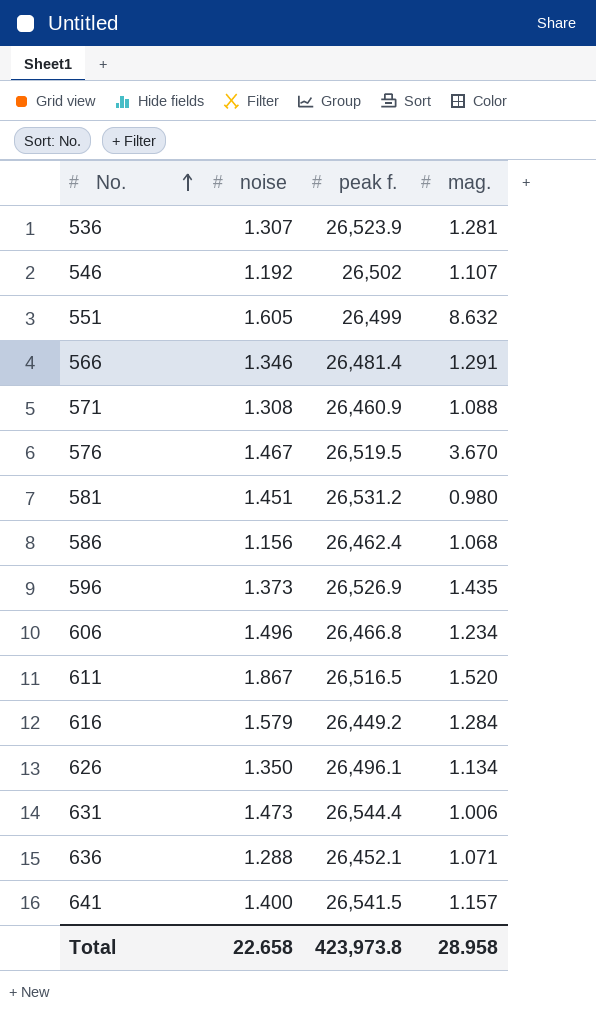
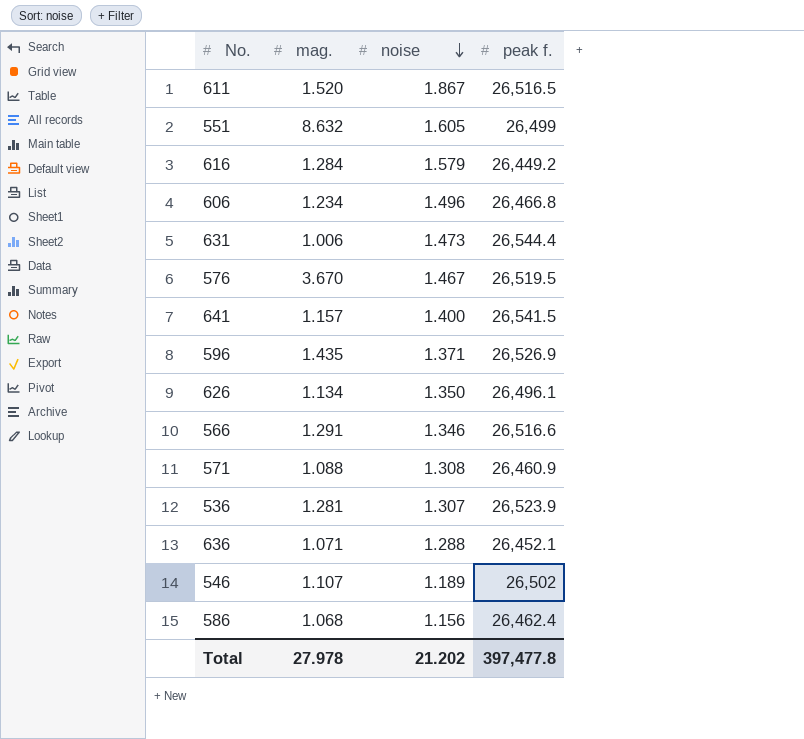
row order: No. ascending -> noise descending
column mag. | position: 4 -> 2
row 581: 1.451 | 26,531.2 | 0.980 -> none
596 | noise: 1.373 -> 1.371
566 | peak f.: 26,481.4 -> 26,516.6
546 | noise: 1.192 -> 1.189
Total | mag.: 28.958 -> 27.978
Total | noise: 22.658 -> 21.202
Total | peak f.: 423,973.8 -> 397,477.8

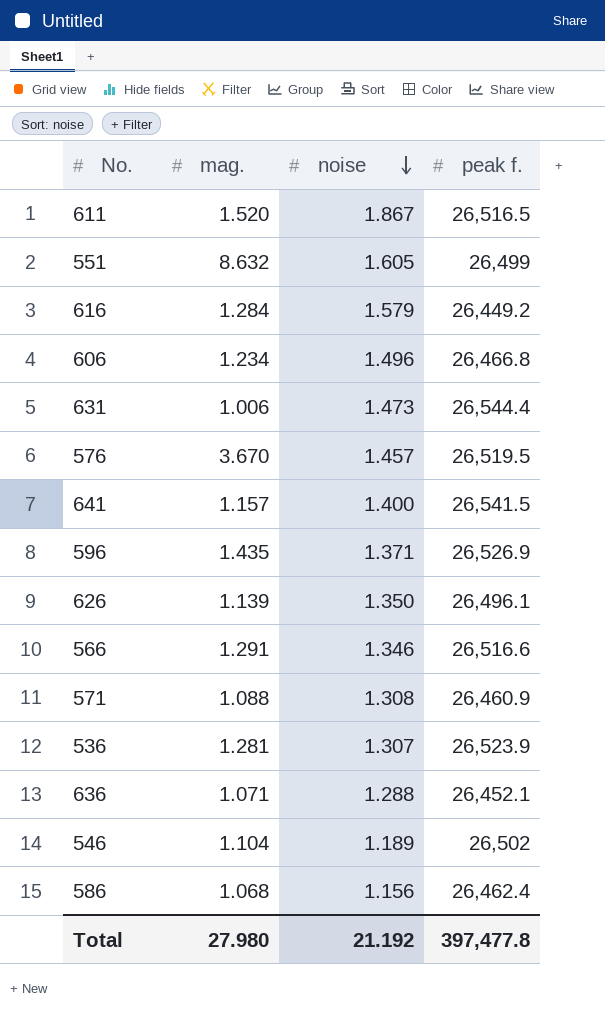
576 | noise: 1.467 -> 1.457
626 | mag.: 1.134 -> 1.139
546 | mag.: 1.107 -> 1.104
Total | mag.: 27.978 -> 27.980
Total | noise: 21.202 -> 21.192

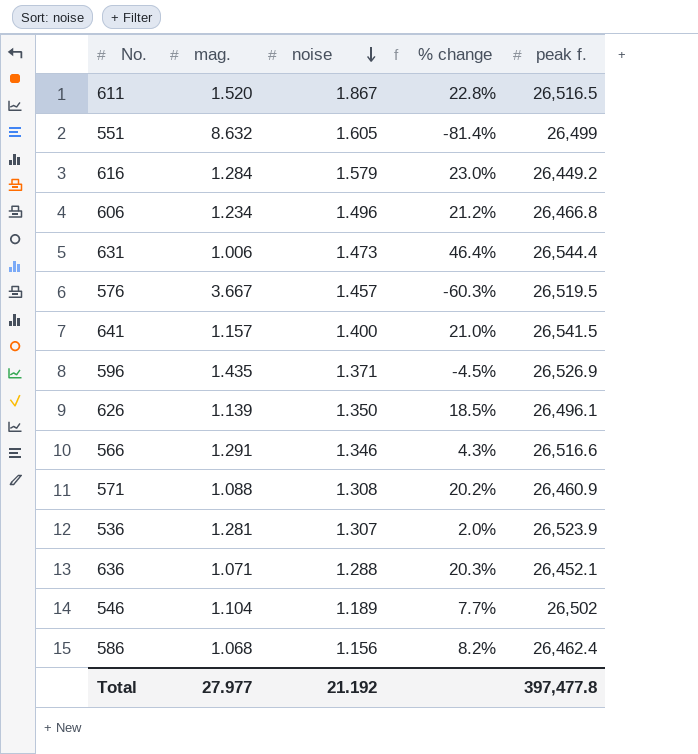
column % change | formula: none -> ([noise] - [mag.]) / [mag.]
576 | mag.: 3.670 -> 3.667
Total | mag.: 27.980 -> 27.977

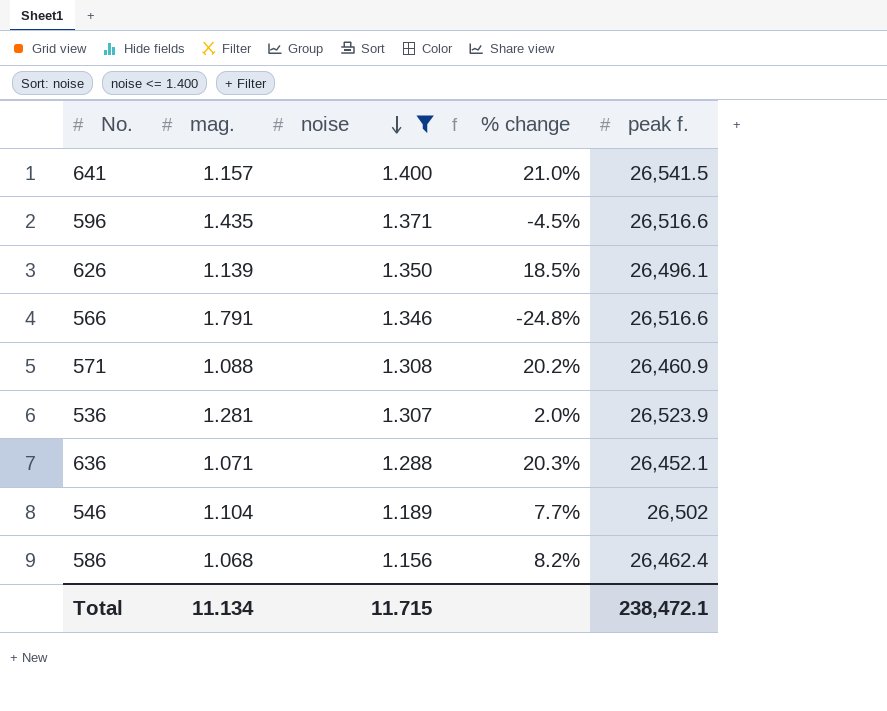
filter: none -> noise <= 1.400
596 | peak f.: 26,526.9 -> 26,516.6
566 | mag.: 1.291 -> 1.791
566 | % change: 4.3% -> -24.8%
Total | mag.: 27.977 -> 11.134
Total | noise: 21.192 -> 11.715
Total | peak f.: 397,477.8 -> 238,472.1

